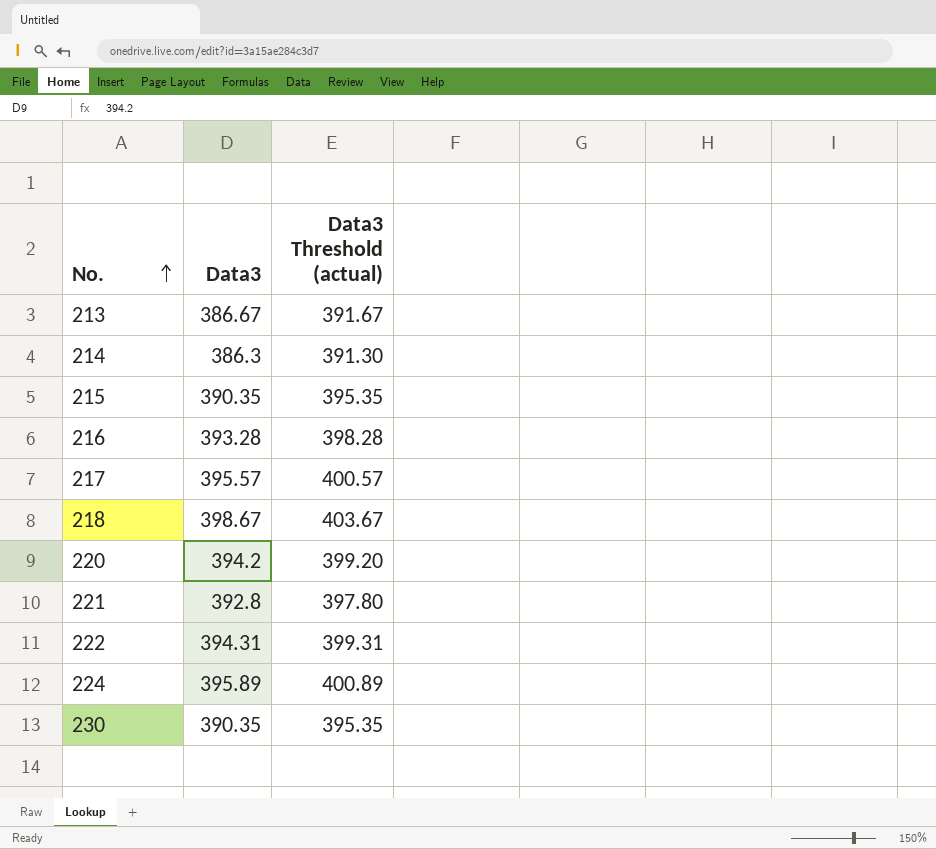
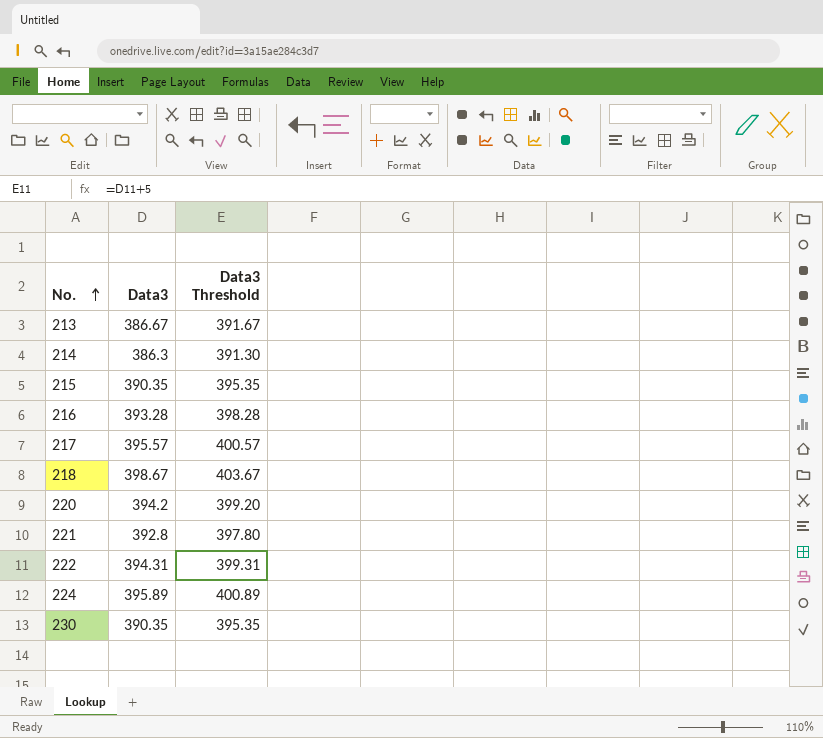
column name: Data3 Threshold (actual) -> Data3 Threshold

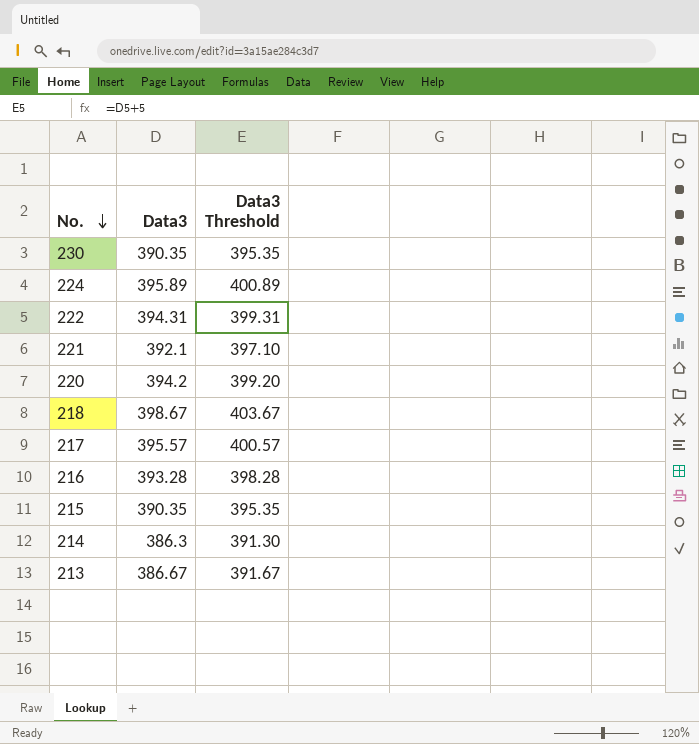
row order: No. ascending -> No. descending
221 | Data3: 392.8 -> 392.1
221 | Data3 Threshold: 397.80 -> 397.10

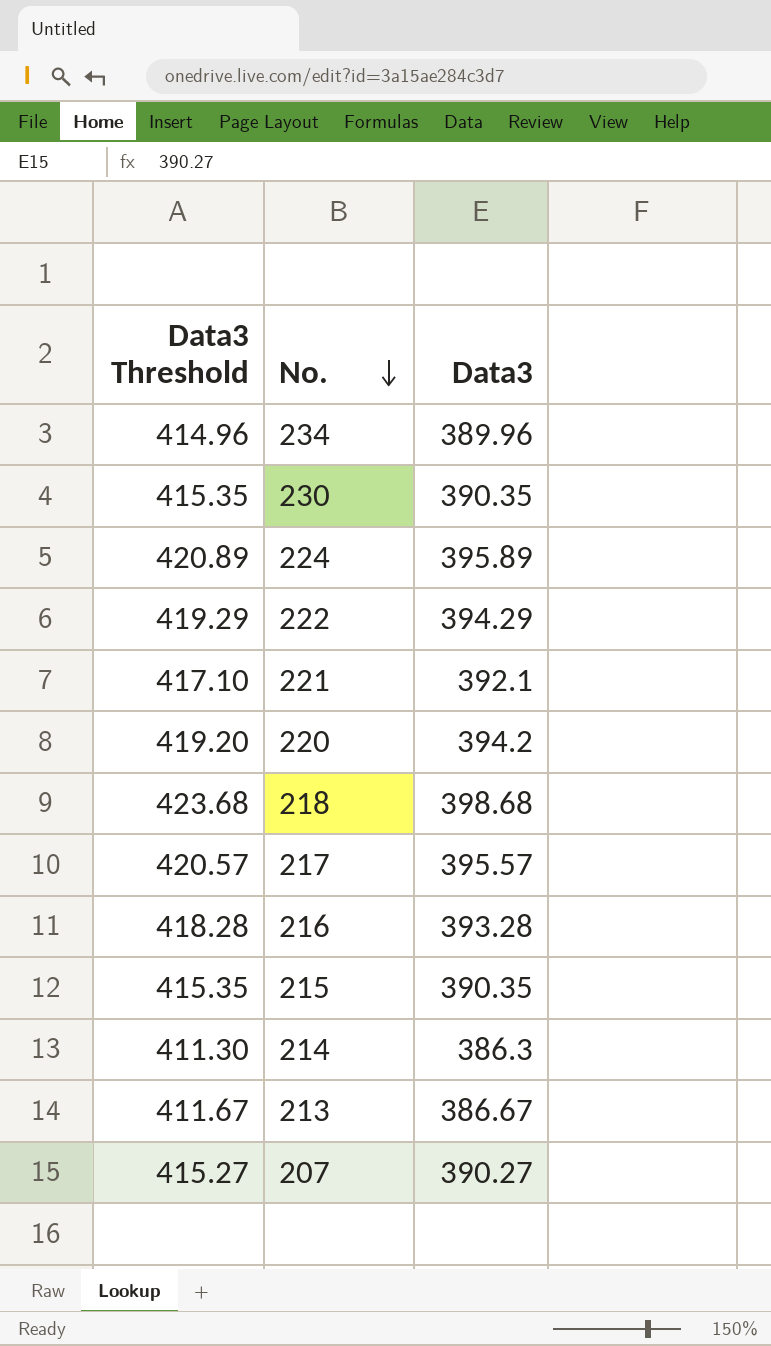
column Data3 Threshold | formula: [Data3] + 5 -> [Data3] + 25
column Data3 Threshold | position: 3 -> 1
row 234: none -> 414.96 | 389.96
222 | Data3: 394.31 -> 394.29
218 | Data3: 398.67 -> 398.68
row 207: none -> 415.27 | 390.27

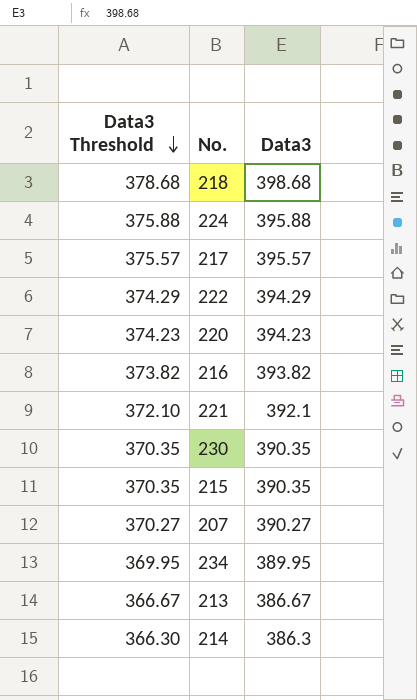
row order: No. descending -> Data3 Threshold descending
column Data3 Threshold | formula: [Data3] + 25 -> [Data3] - 20
224 | Data3: 395.89 -> 395.88
220 | Data3: 394.2 -> 394.23
216 | Data3: 393.28 -> 393.82
234 | Data3: 389.96 -> 389.95

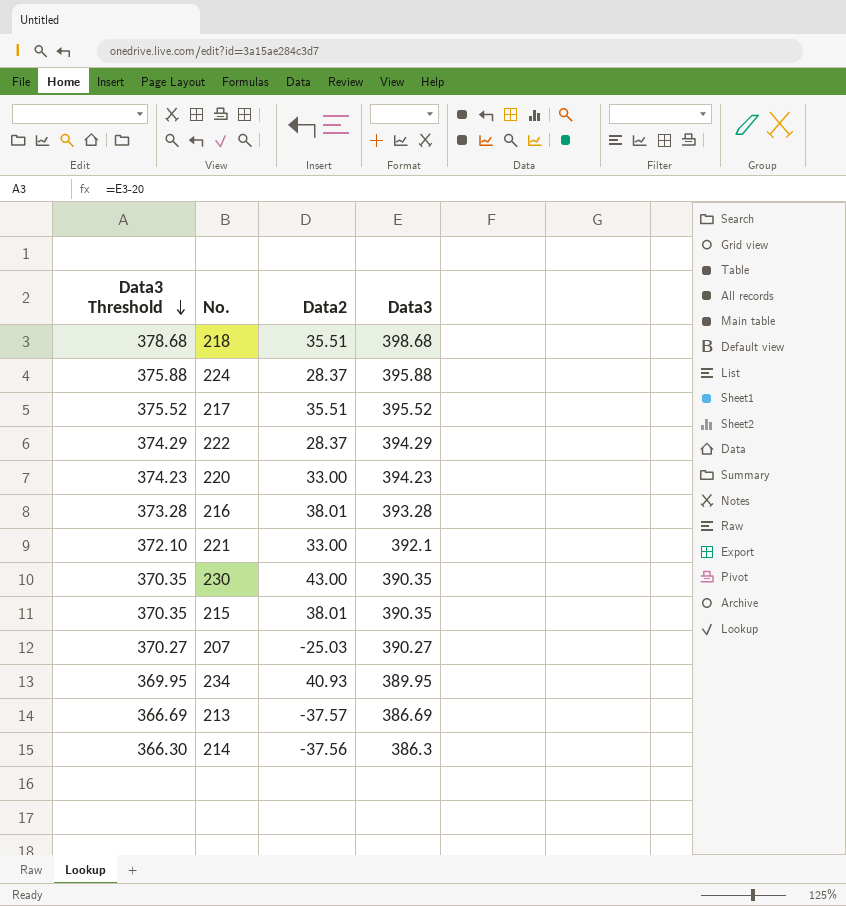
column Data2 | position: none -> 3
217 | Data3 Threshold: 375.57 -> 375.52
217 | Data3: 395.57 -> 395.52
216 | Data3 Threshold: 373.82 -> 373.28
216 | Data3: 393.82 -> 393.28
213 | Data3 Threshold: 366.67 -> 366.69
213 | Data3: 386.67 -> 386.69

